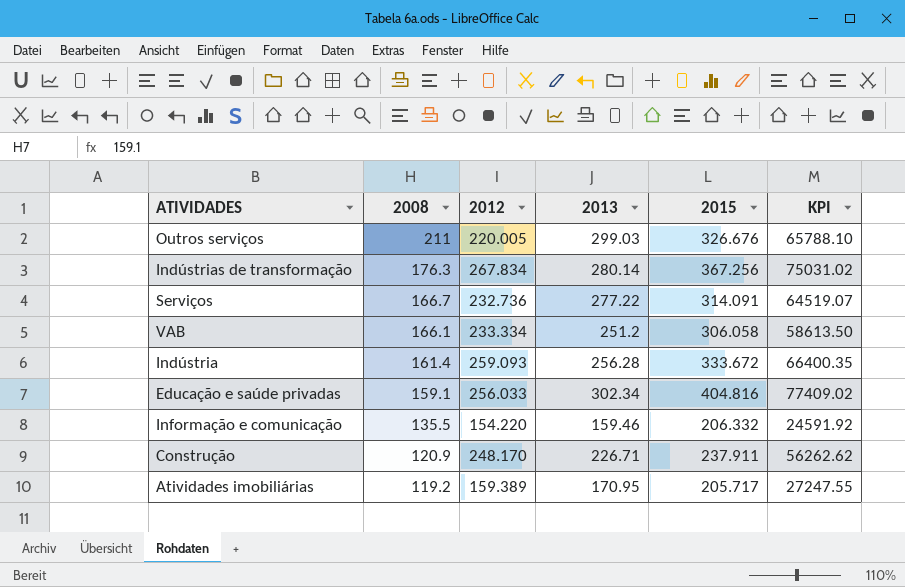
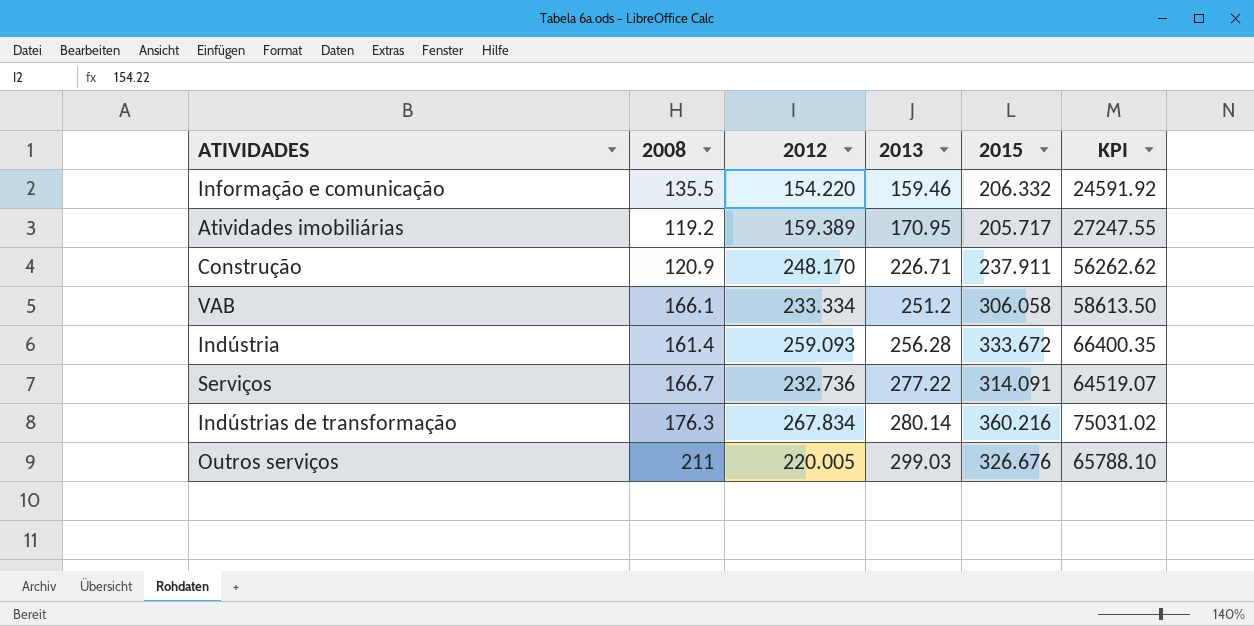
row order: 2008 descending -> 2013 ascending
row Educação e saúde privadas: 159.1 | 256.033 | 302.34 | 404.816 | 77409.02 -> none
Indústrias de transformação | 2015: 367.256 -> 360.216

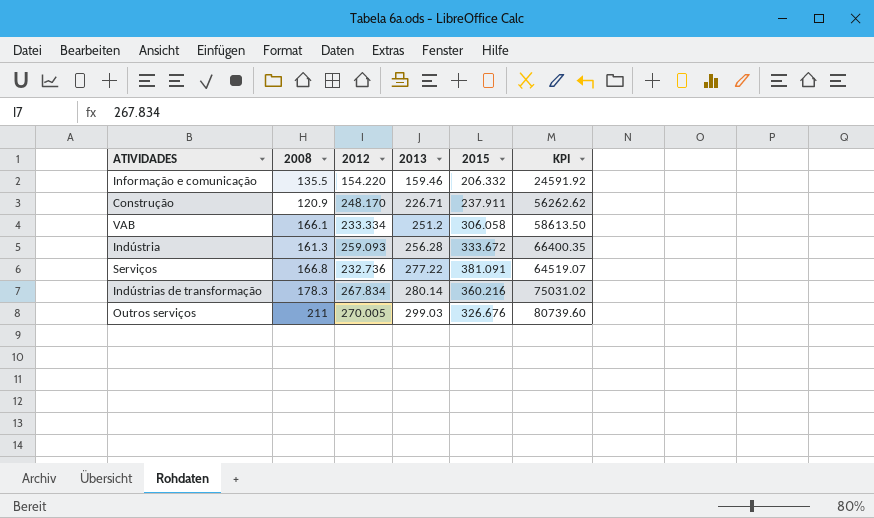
row Atividades imobiliárias: 119.2 | 159.389 | 170.95 | 205.717 | 27247.55 -> none
Indústria | 2008: 161.4 -> 161.3
Serviços | 2008: 166.7 -> 166.8
Serviços | 2015: 314.091 -> 381.091
Indústrias de transformação | 2008: 176.3 -> 178.3
Outros serviços | 2012: 220.005 -> 270.005
Outros serviços | KPI: 65788.10 -> 80739.60

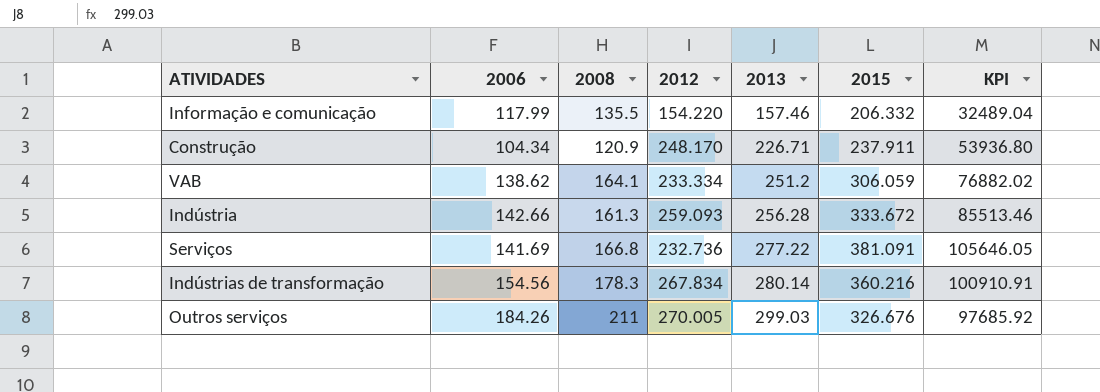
column 2006 | position: none -> 2
column KPI | formula: [2012] * [2013] -> [2013] * [2015]
Informação e comunicação | 2013: 159.46 -> 157.46
VAB | 2008: 166.1 -> 164.1
VAB | 2015: 306.058 -> 306.059

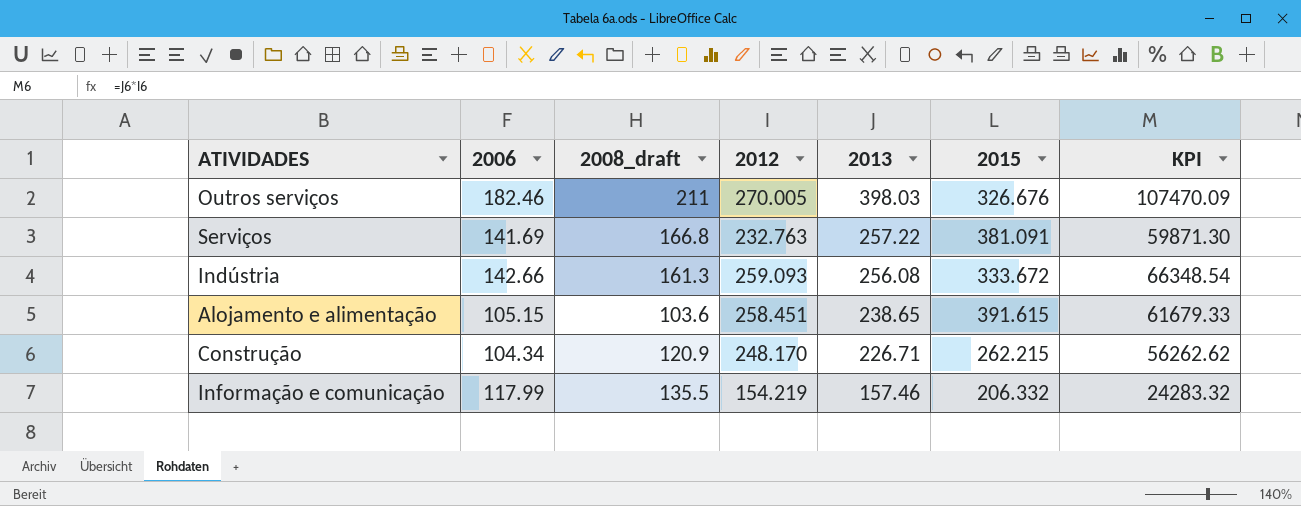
row order: 2013 ascending -> 2013 descending
column name: 2008 -> 2008_draft
column KPI | formula: [2013] * [2015] -> [2012] * [2013]
row VAB: 138.62 | 164.1 | 233.334 | 251.2 | 306.059 | 76882.02 -> none
row Indústrias de transformação: 154.56 | 178.3 | 267.834 | 280.14 | 360.216 | 100910.91 -> none
Outros serviços | 2006: 184.26 -> 182.46
Outros serviços | 2013: 299.03 -> 398.03
Serviços | 2012: 232.736 -> 232.763
Serviços | 2013: 277.22 -> 257.22
Indústria | 2013: 256.28 -> 256.08
row Alojamento e alimentação: none -> 105.15 | 103.6 | 258.451 | 238.65 | 391.615 | 61679.33
Construção | 2015: 237.911 -> 262.215
Informação e comunicação | 2012: 154.220 -> 154.219

